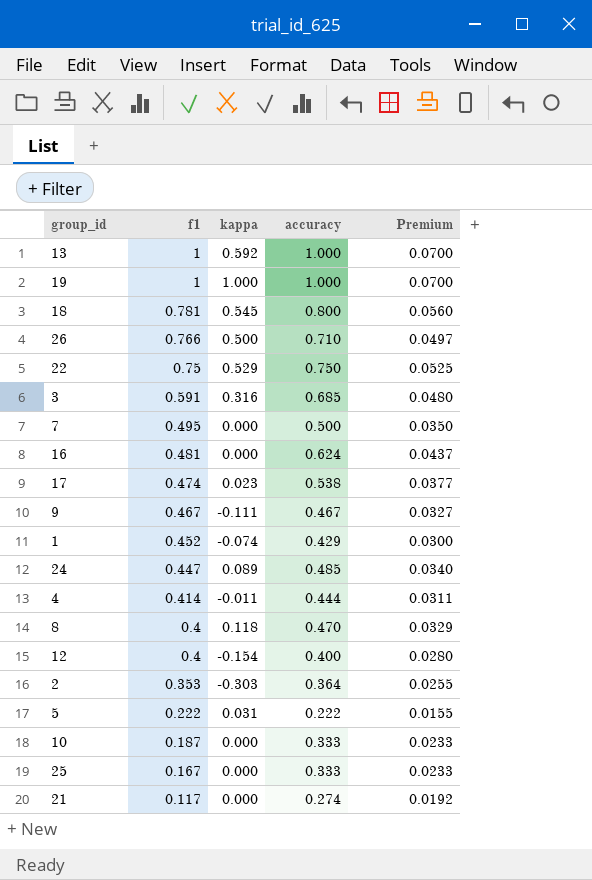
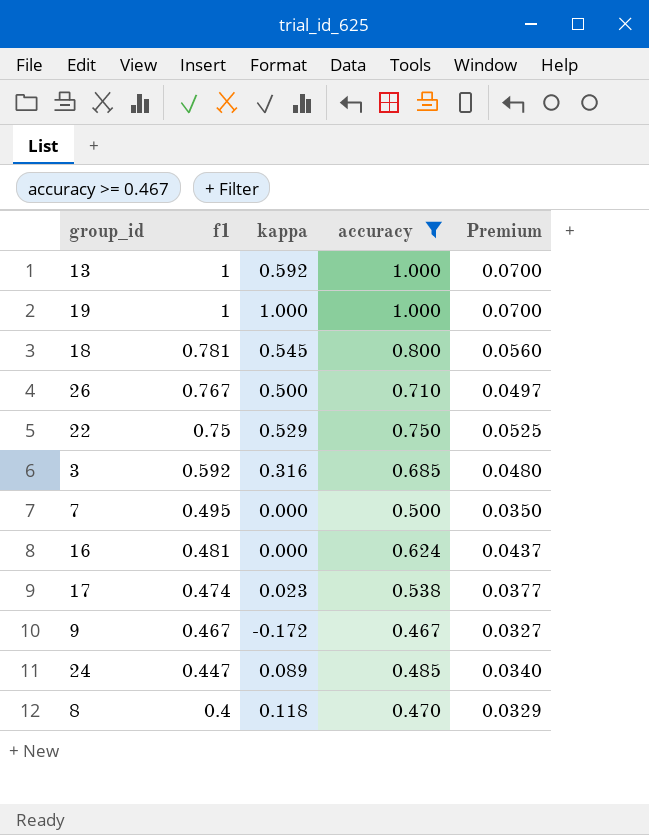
filter: none -> accuracy >= 0.467
26 | f1: 0.766 -> 0.767
3 | f1: 0.591 -> 0.592
9 | kappa: -0.111 -> -0.172

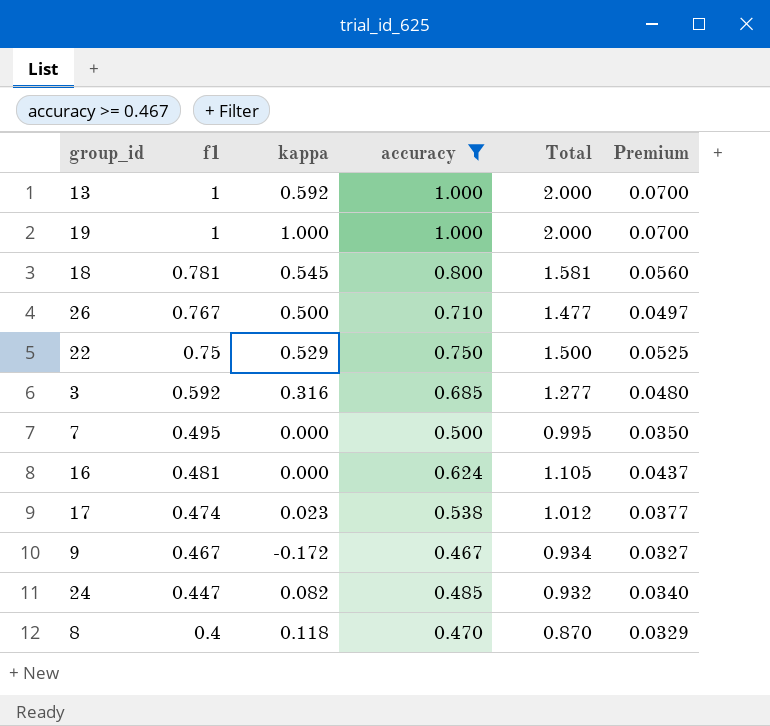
column Total | formula: none -> [f1] + [accuracy]
24 | kappa: 0.089 -> 0.082

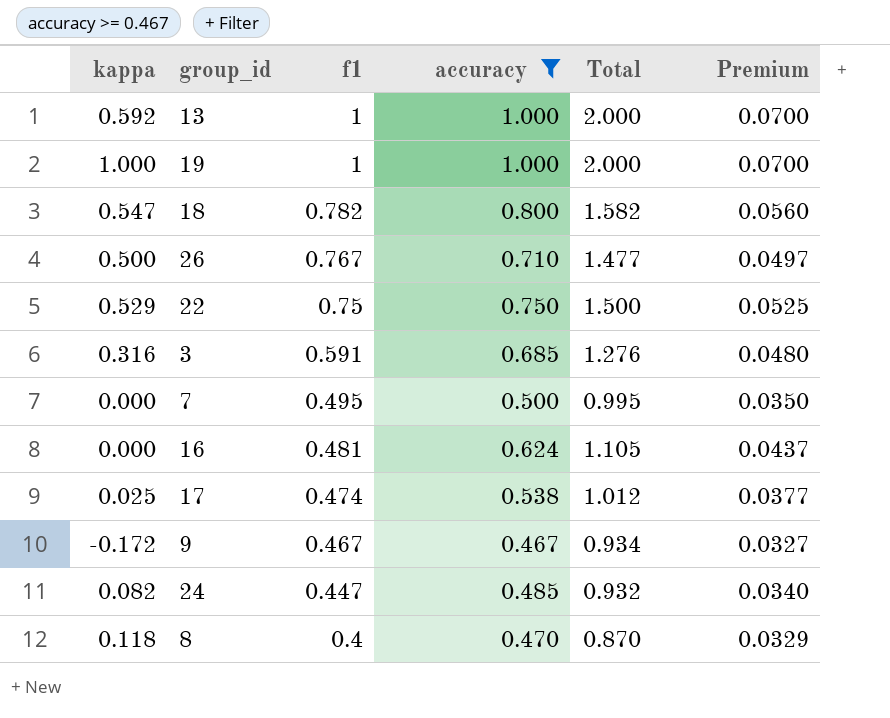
column kappa | position: 3 -> 1
18 | kappa: 0.545 -> 0.547
18 | f1: 0.781 -> 0.782
18 | Total: 1.581 -> 1.582
3 | f1: 0.592 -> 0.591
3 | Total: 1.277 -> 1.276
17 | kappa: 0.023 -> 0.025

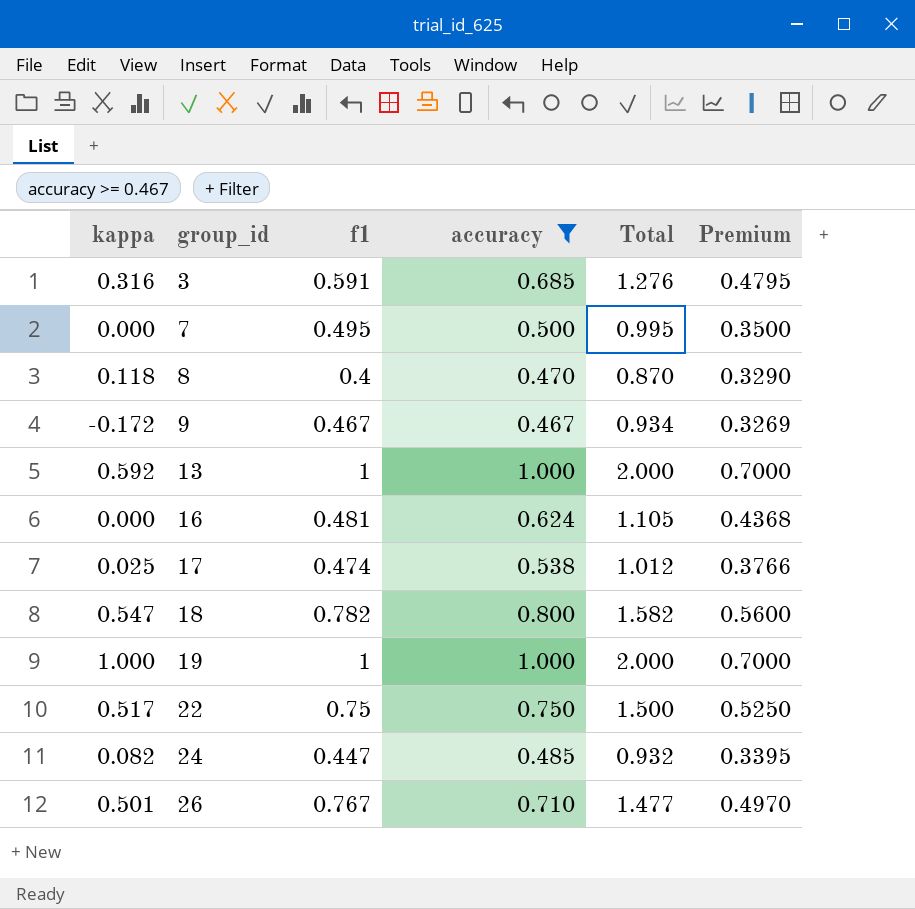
row order: f1 descending -> group_id ascending
column Premium | formula: [accuracy] * 0.07 -> [accuracy] * 0.7
22 | kappa: 0.529 -> 0.517
26 | kappa: 0.500 -> 0.501

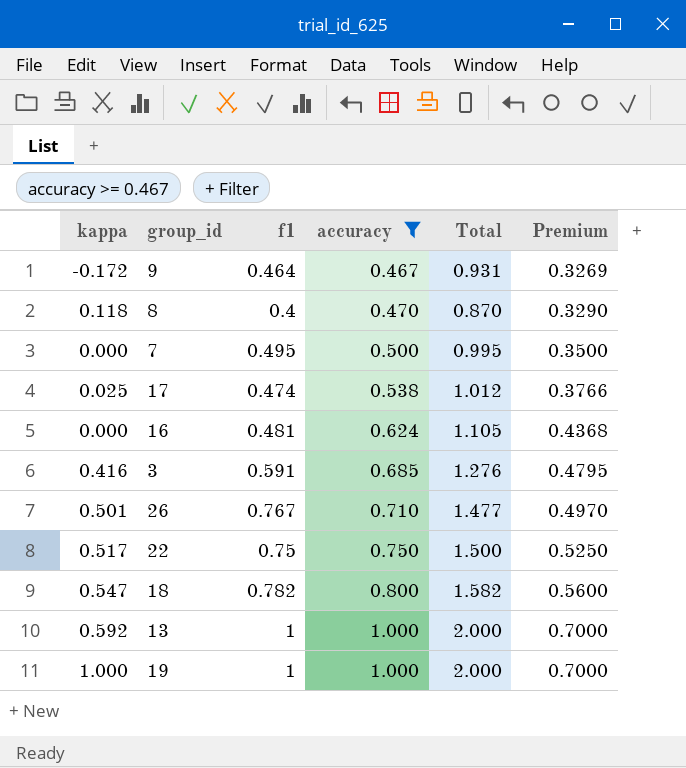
row order: group_id ascending -> accuracy ascending
row 24: 0.082 | 0.447 | 0.485 | 0.932 | 0.3395 -> none
9 | f1: 0.467 -> 0.464
9 | Total: 0.934 -> 0.931
3 | kappa: 0.316 -> 0.416

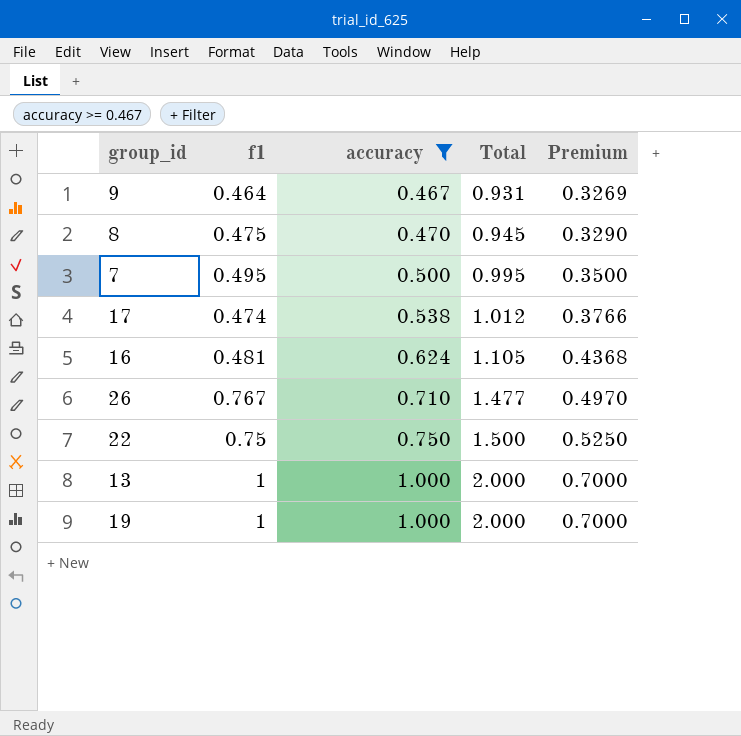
column kappa | position: 1 -> none
row 3: 0.416 | 0.591 | 0.685 | 1.276 | 0.4795 -> none
row 18: 0.547 | 0.782 | 0.800 | 1.582 | 0.5600 -> none
8 | f1: 0.4 -> 0.475
8 | Total: 0.870 -> 0.945

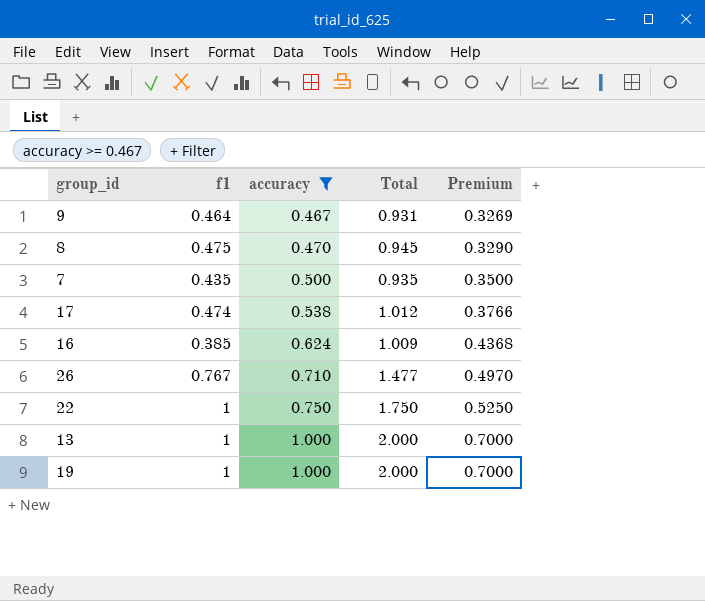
7 | f1: 0.495 -> 0.435
7 | Total: 0.995 -> 0.935
16 | f1: 0.481 -> 0.385
16 | Total: 1.105 -> 1.009
22 | f1: 0.75 -> 1
22 | Total: 1.500 -> 1.750

